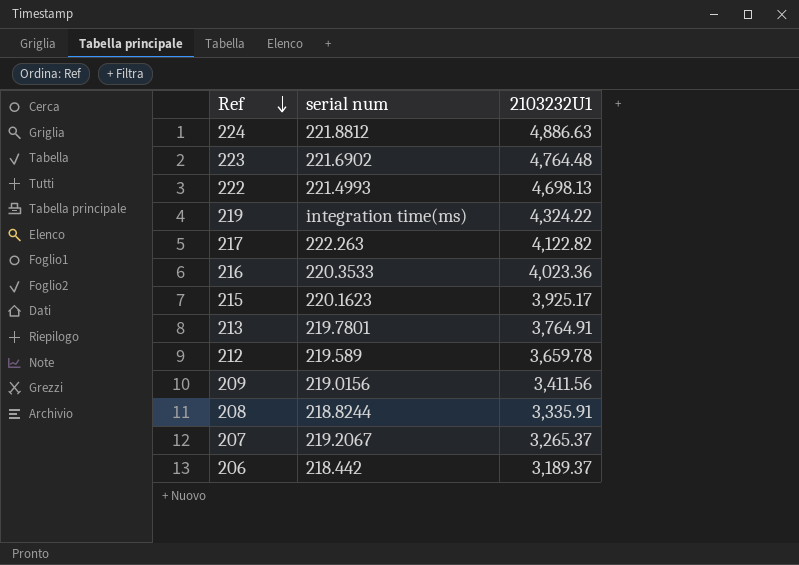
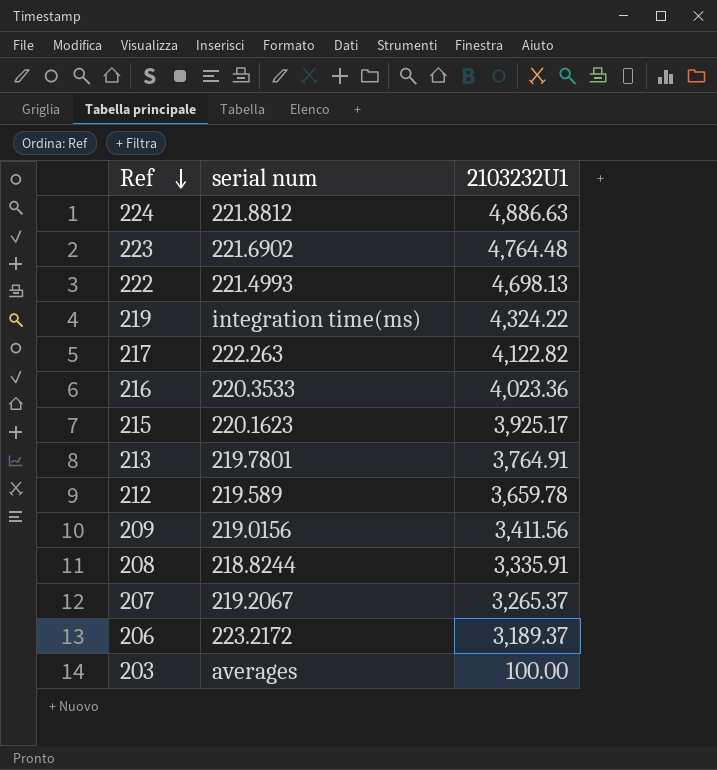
206 | serial num: 218.442 -> 223.2172
row 203: none -> averages | 100.00

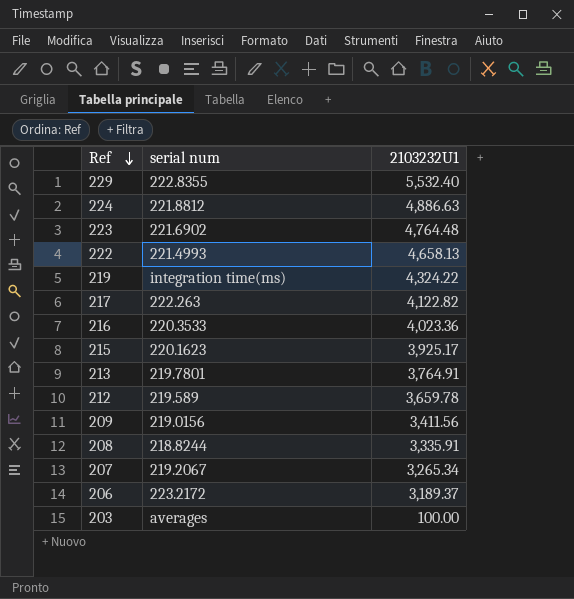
row 229: none -> 222.8355 | 5,532.40
222 | 2103232U1: 4,698.13 -> 4,658.13
207 | 2103232U1: 3,265.37 -> 3,265.34

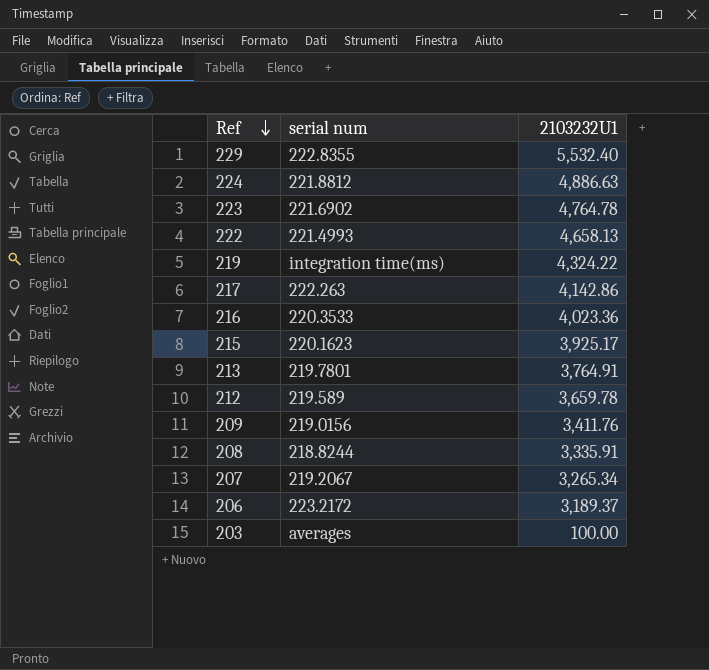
223 | 2103232U1: 4,764.48 -> 4,764.78
217 | 2103232U1: 4,122.82 -> 4,142.86
209 | 2103232U1: 3,411.56 -> 3,411.76

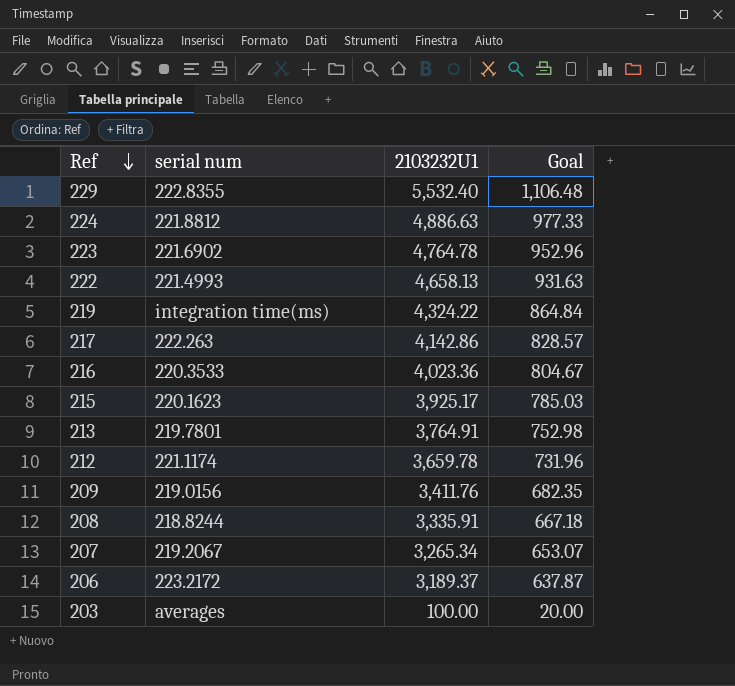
column Goal | formula: none -> [2103232U1] * 0.2
212 | serial num: 219.589 -> 221.1174

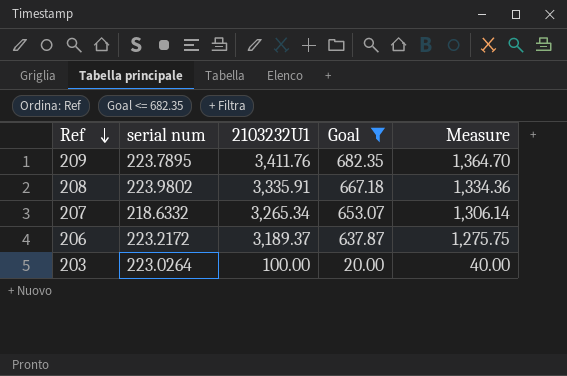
filter: none -> Goal <= 682.35
column Measure | formula: none -> [2103232U1] * 0.4
209 | serial num: 219.0156 -> 223.7895
208 | serial num: 218.8244 -> 223.9802
207 | serial num: 219.2067 -> 218.6332
203 | serial num: averages -> 223.0264

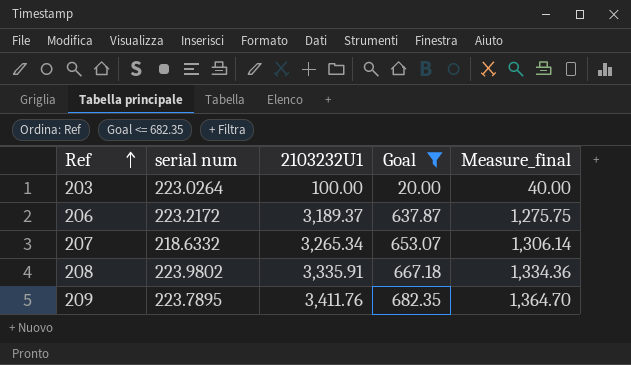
row order: Ref descending -> Ref ascending
column name: Measure -> Measure_final

